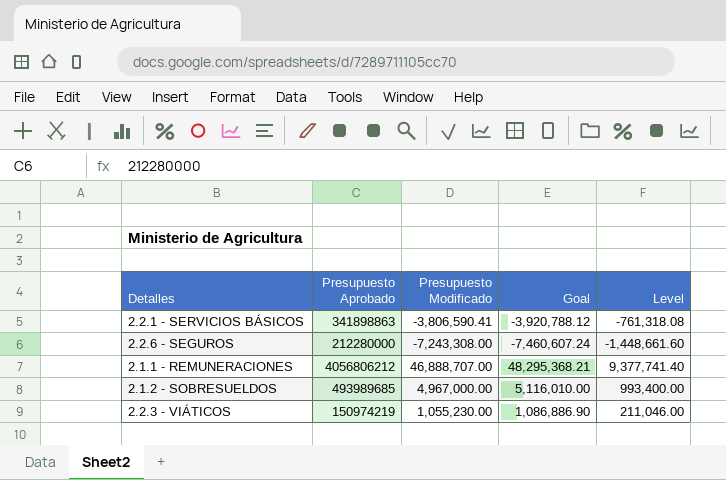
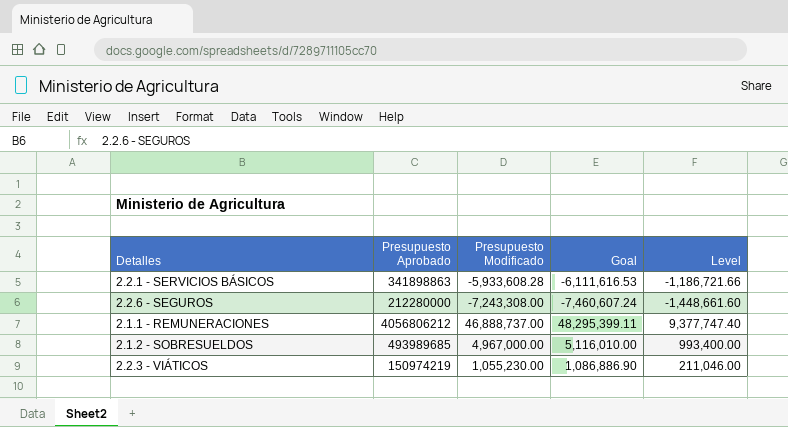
2.2.1 - SERVICIOS BÁSICOS | Presupuesto Modificado: -3,806,590.41 -> -5,933,608.28
2.2.1 - SERVICIOS BÁSICOS | Goal: -3,920,788.12 -> -6,111,616.53
2.2.1 - SERVICIOS BÁSICOS | Level: -761,318.08 -> -1,186,721.66
2.1.1 - REMUNERACIONES | Presupuesto Modificado: 46,888,707.00 -> 46,888,737.00
2.1.1 - REMUNERACIONES | Goal: 48,295,368.21 -> 48,295,399.11
2.1.1 - REMUNERACIONES | Level: 9,377,741.40 -> 9,377,747.40

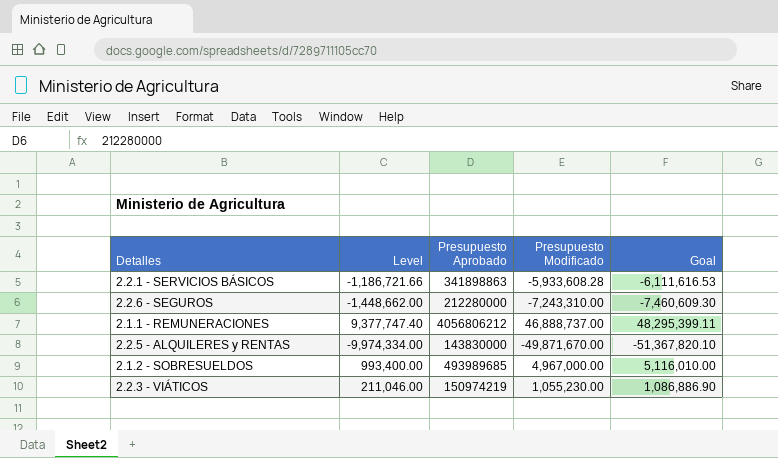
column Level | position: 5 -> 2
2.2.6 - SEGUROS | Level: -1,448,661.60 -> -1,448,662.00
2.2.6 - SEGUROS | Presupuesto Modificado: -7,243,308.00 -> -7,243,310.00
2.2.6 - SEGUROS | Goal: -7,460,607.24 -> -7,460,609.30
row 2.2.5 - ALQUILERES y RENTAS: none -> -9,974,334.00 | 143830000 | -49,871,670.00 | -51,367,820.10

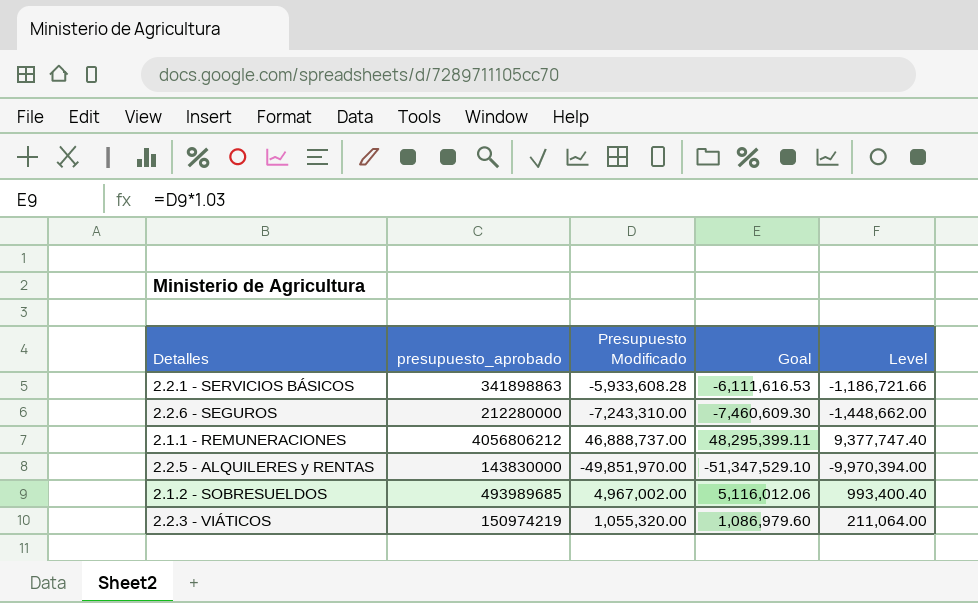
column name: Presupuesto Aprobado -> presupuesto_aprobado
column Level | position: 2 -> 5
2.2.5 - ALQUILERES y RENTAS | Presupuesto Modificado: -49,871,670.00 -> -49,851,970.00
2.2.5 - ALQUILERES y RENTAS | Goal: -51,367,820.10 -> -51,347,529.10
2.2.5 - ALQUILERES y RENTAS | Level: -9,974,334.00 -> -9,970,394.00
2.1.2 - SOBRESUELDOS | Presupuesto Modificado: 4,967,000.00 -> 4,967,002.00
2.1.2 - SOBRESUELDOS | Goal: 5,116,010.00 -> 5,116,012.06
2.1.2 - SOBRESUELDOS | Level: 993,400.00 -> 993,400.40
2.2.3 - VIÁTICOS | Presupuesto Modificado: 1,055,230.00 -> 1,055,320.00
2.2.3 - VIÁTICOS | Goal: 1,086,886.90 -> 1,086,979.60
2.2.3 - VIÁTICOS | Level: 211,046.00 -> 211,064.00

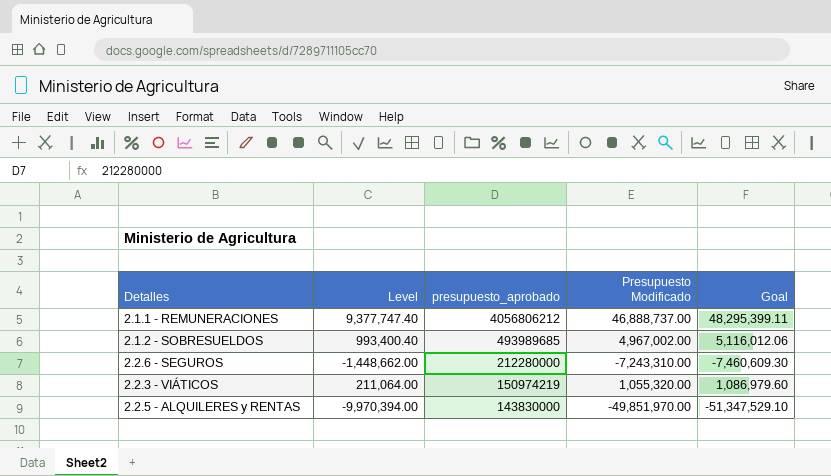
row order: none -> presupuesto_aprobado descending
column Level | position: 5 -> 2
row 2.2.1 - SERVICIOS BÁSICOS: 341898863 | -5,933,608.28 | -6,111,616.53 | -1,186,721.66 -> none

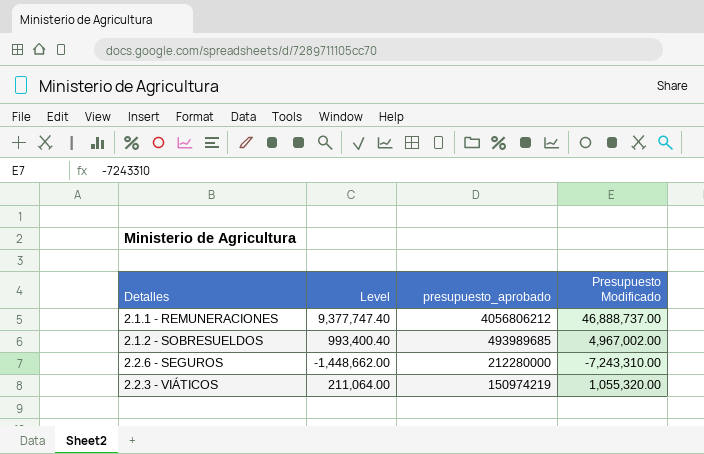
column Goal | formula: [Presupuesto Modificado] * 1.03 -> none
row 2.2.5 - ALQUILERES y RENTAS: -9,970,394.00 | 143830000 | -49,851,970.00 | -51,347,529.10 -> none

